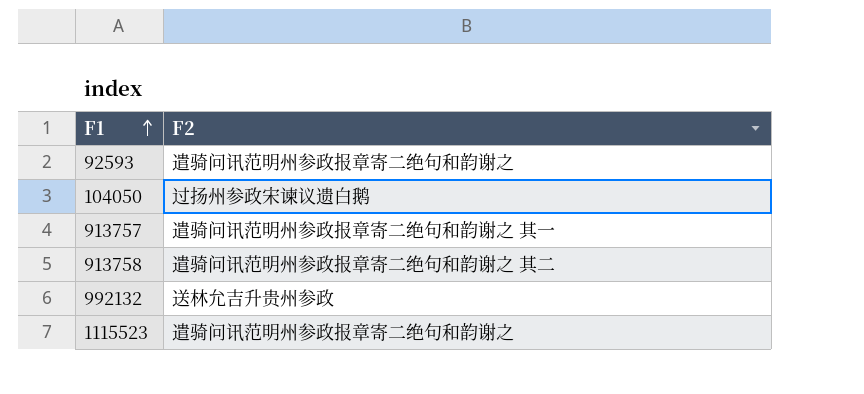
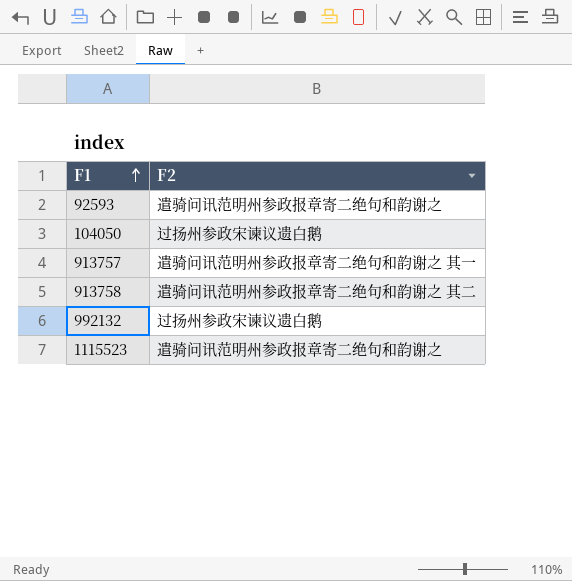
992132 | F2: 送林允吉升贵州参政 -> 过扬州参政宋谏议遗白鹅

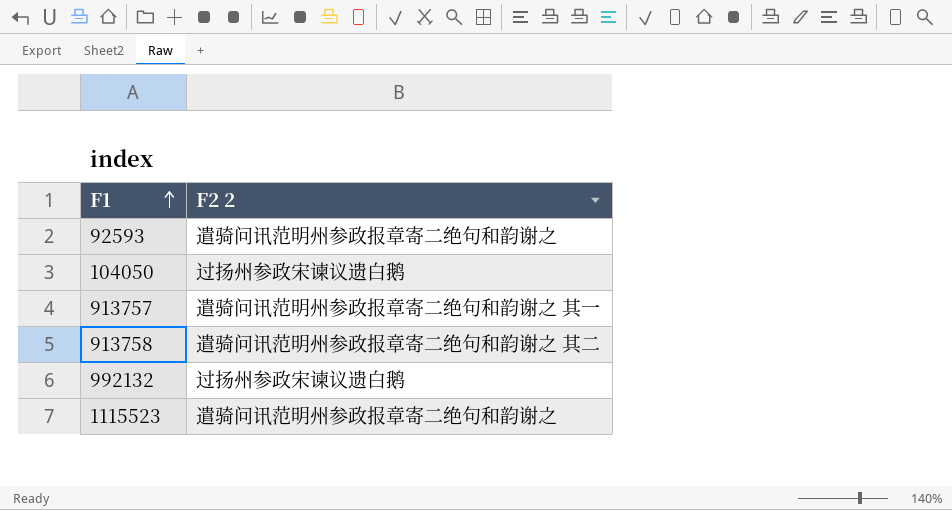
column name: F2 -> F2 2

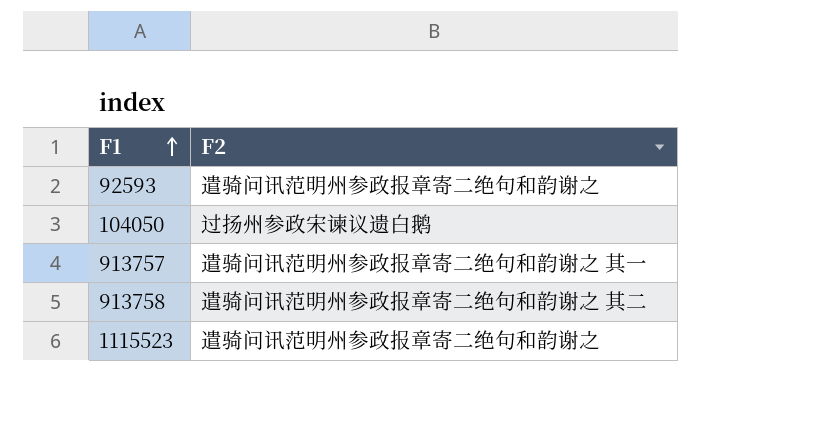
column name: F2 2 -> F2
row 992132: 过扬州参政宋谏议遗白鹅 -> none

